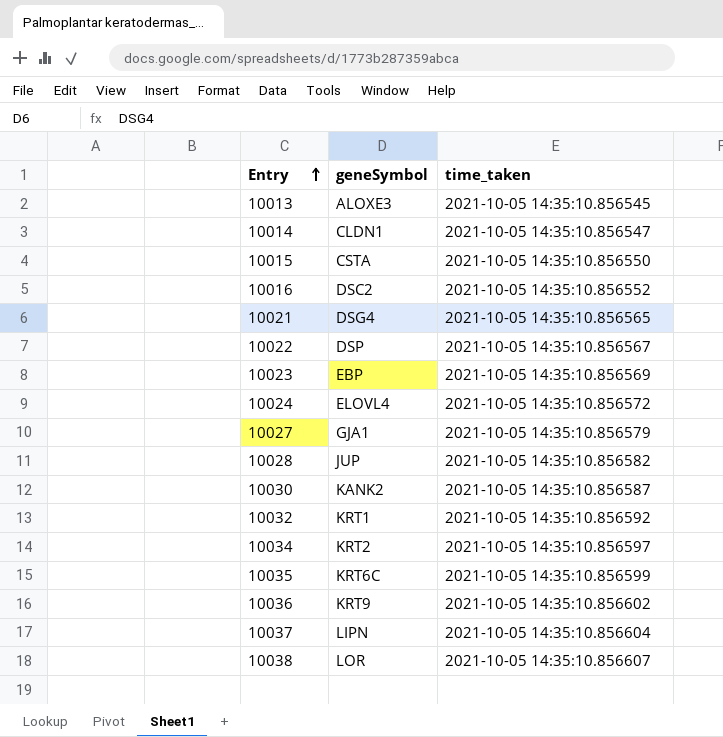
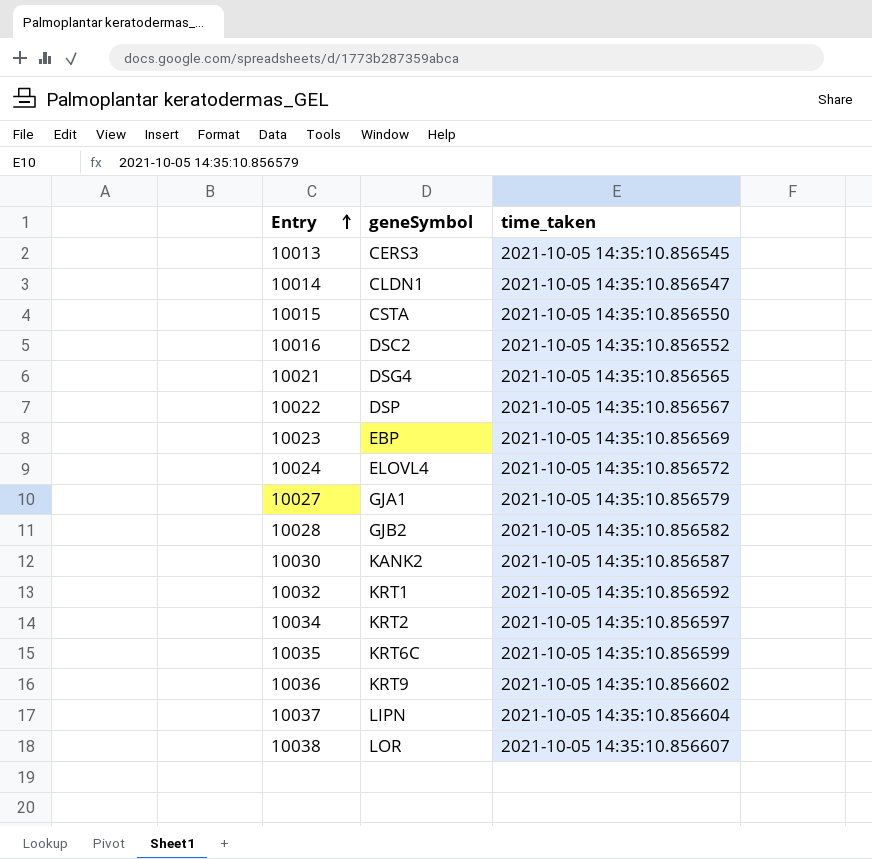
10013 | geneSymbol: ALOXE3 -> CERS3
10028 | geneSymbol: JUP -> GJB2

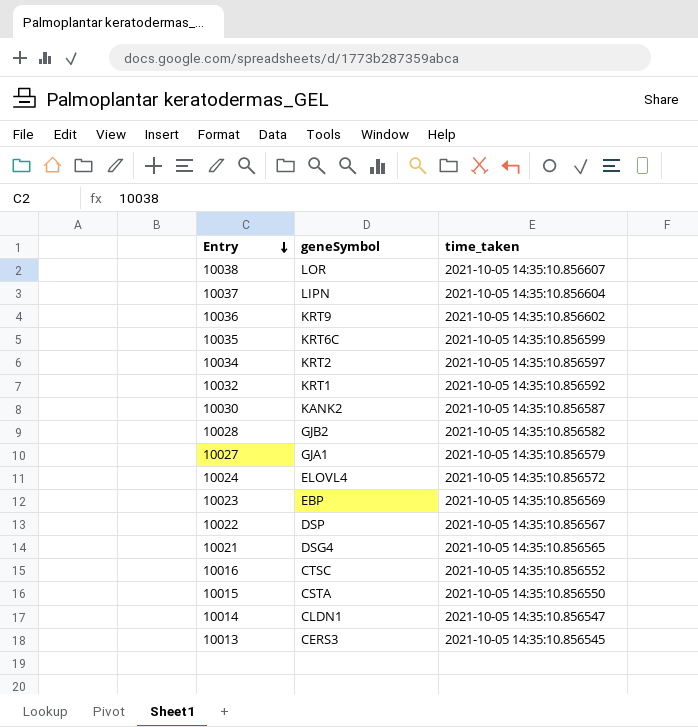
row order: Entry ascending -> Entry descending
10016 | geneSymbol: DSC2 -> CTSC

